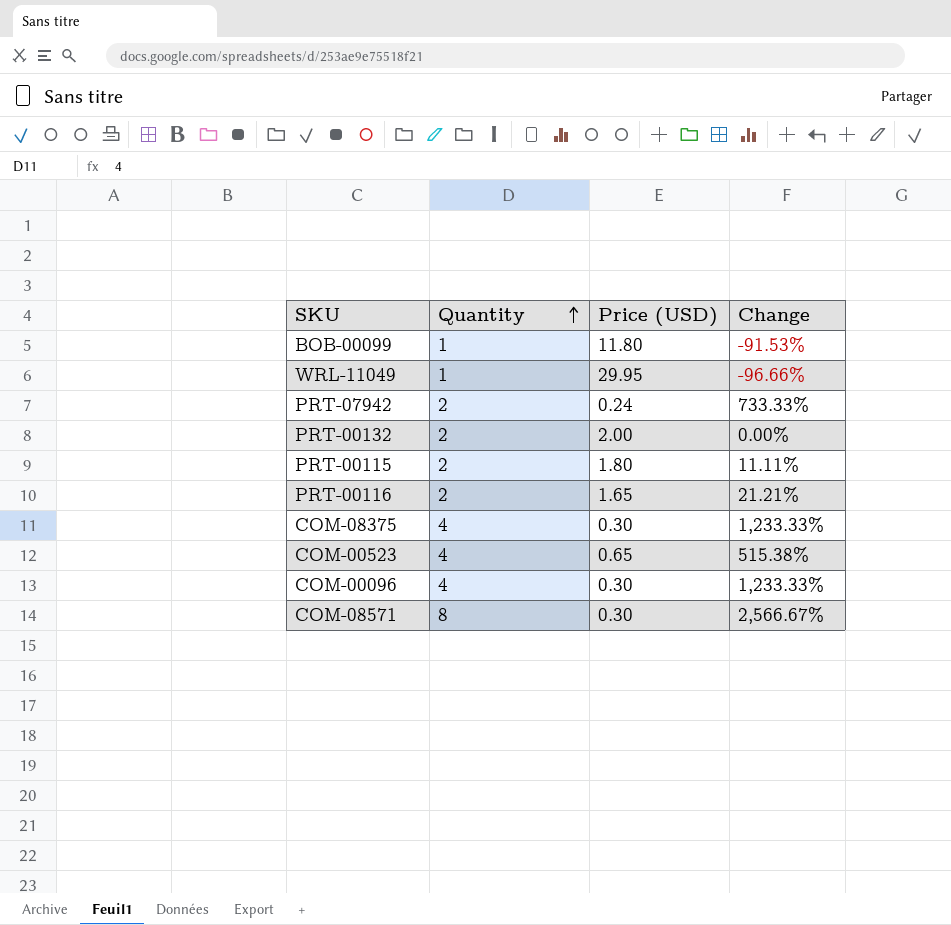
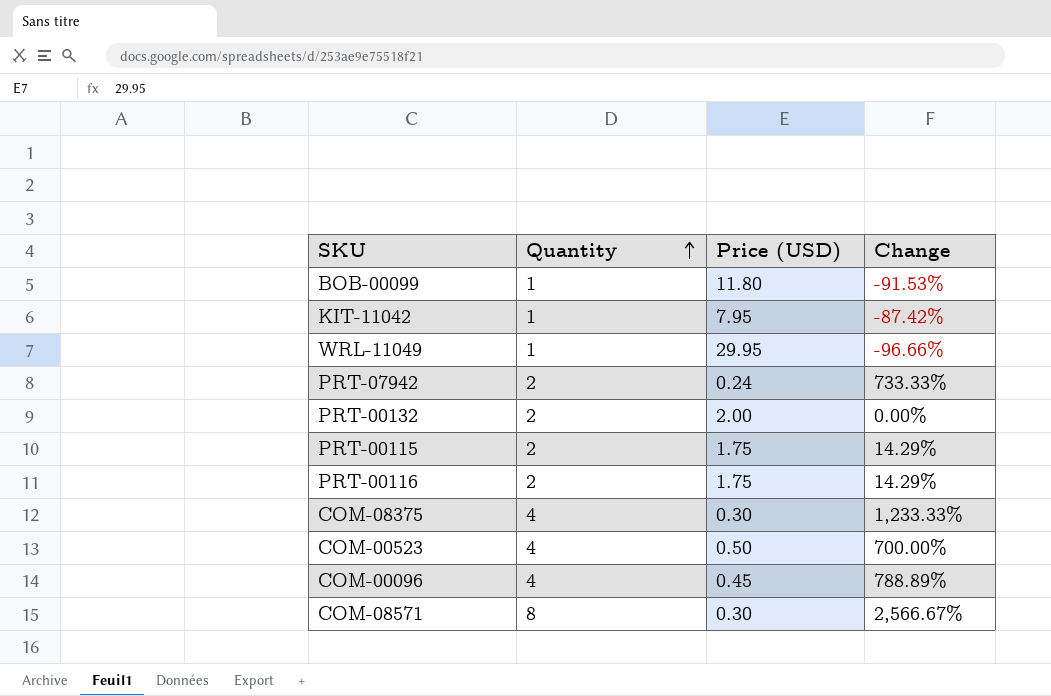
row KIT-11042: none -> 1 | 7.95 | -87.42%
PRT-00115 | Price (USD): 1.80 -> 1.75
PRT-00115 | Change: 11.11% -> 14.29%
PRT-00116 | Price (USD): 1.65 -> 1.75
PRT-00116 | Change: 21.21% -> 14.29%
COM-00523 | Price (USD): 0.65 -> 0.50
COM-00523 | Change: 515.38% -> 700.00%
COM-00096 | Price (USD): 0.30 -> 0.45
COM-00096 | Change: 1,233.33% -> 788.89%

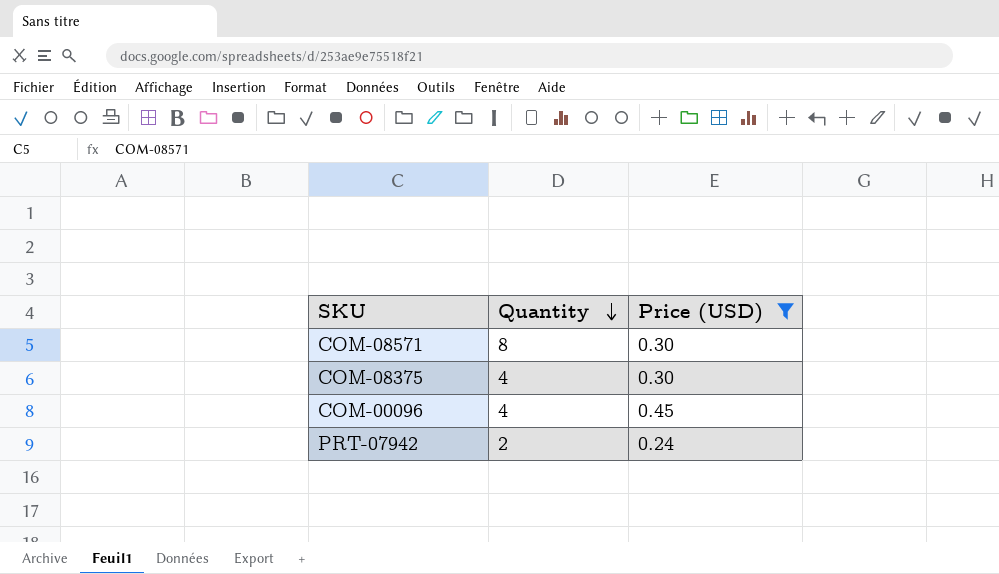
filter: none -> Price (USD) <= 0.45
row order: Quantity ascending -> Quantity descending
column Change | formula: ([Quantity] - [Price (USD)]) / [Price (USD)] -> none

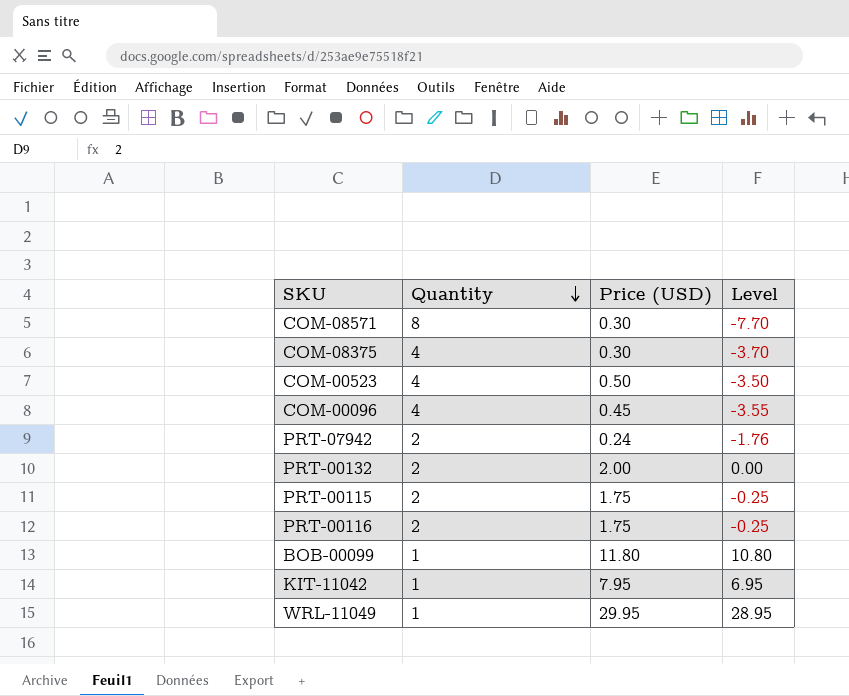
filter: Price (USD) <= 0.45 -> none
column Level | formula: none -> [Price (USD)] - [Quantity]

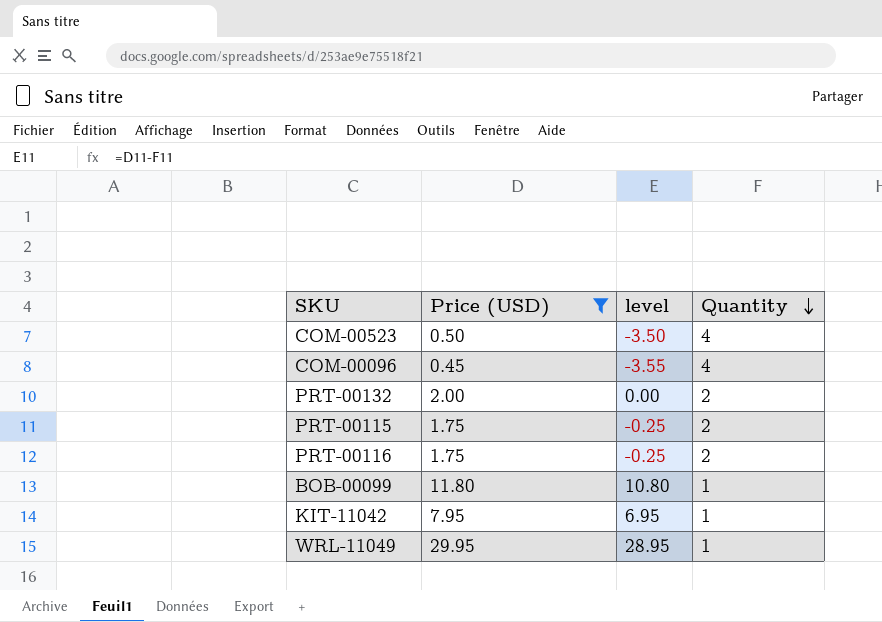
filter: none -> Price (USD) >= 0.45
column name: Level -> level
column Quantity | position: 2 -> 4

